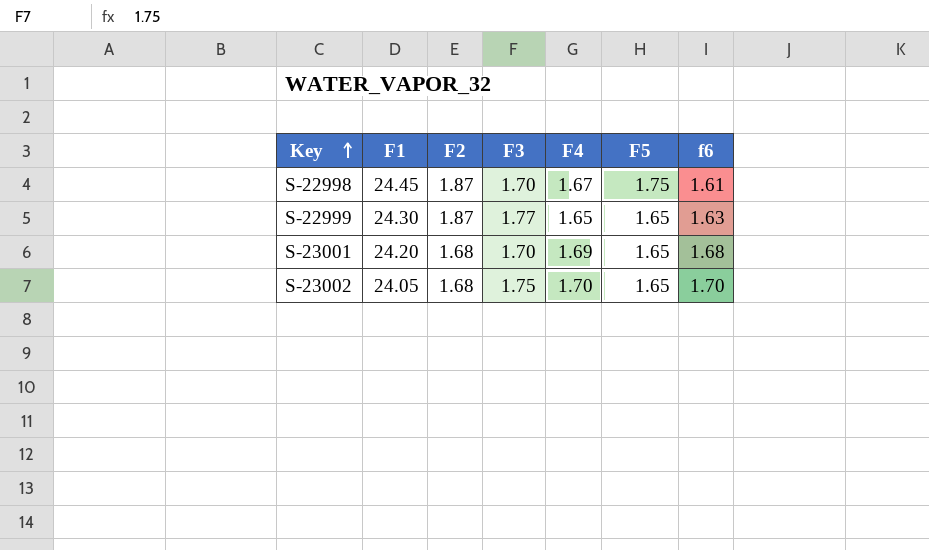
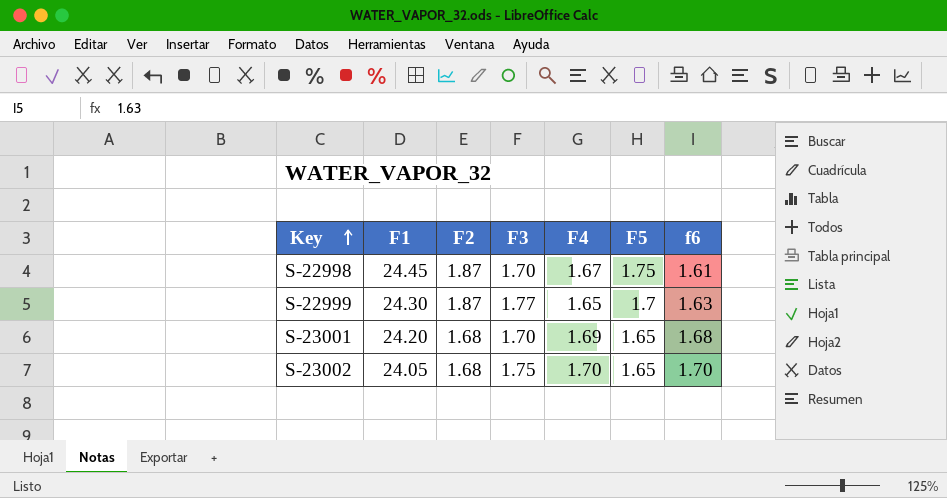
S-22999 | F5: 1.65 -> 1.7

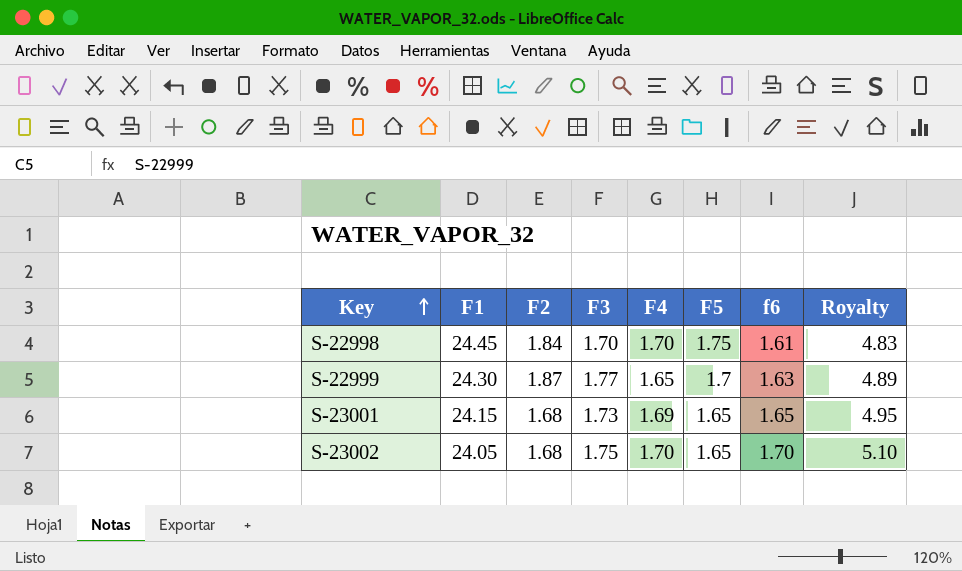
column Royalty | formula: none -> [f6] * 3
S-22998 | F2: 1.87 -> 1.84
S-22998 | F4: 1.67 -> 1.70
S-23001 | F1: 24.20 -> 24.15
S-23001 | F3: 1.70 -> 1.73
S-23001 | f6: 1.68 -> 1.65

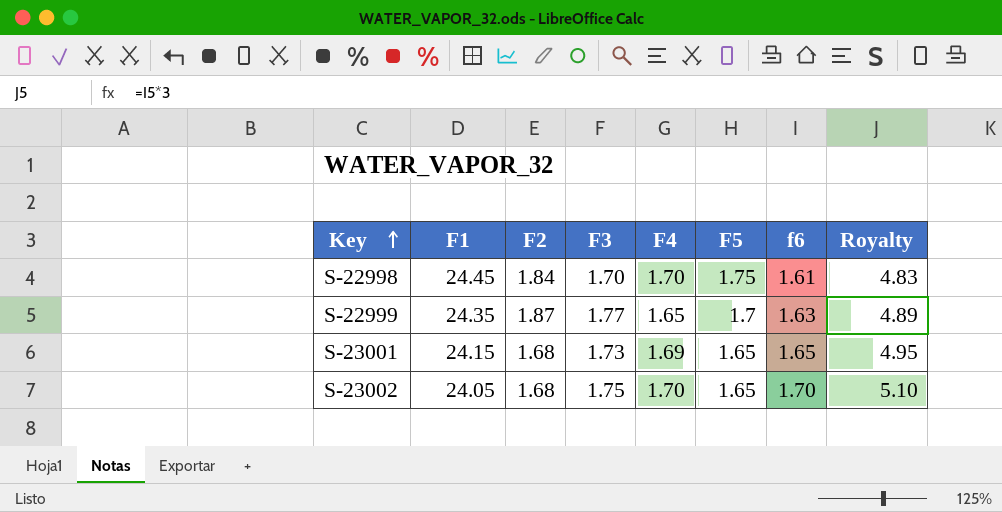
S-22999 | F1: 24.30 -> 24.35

